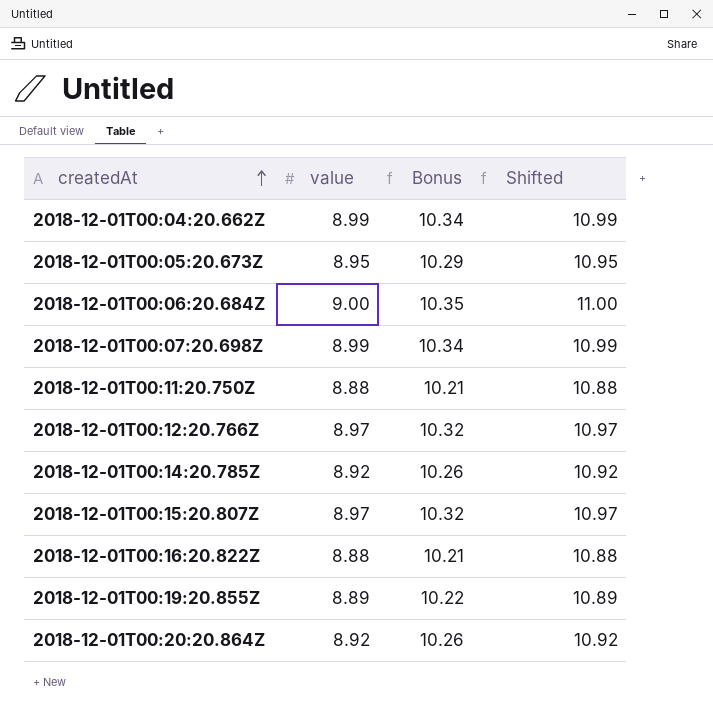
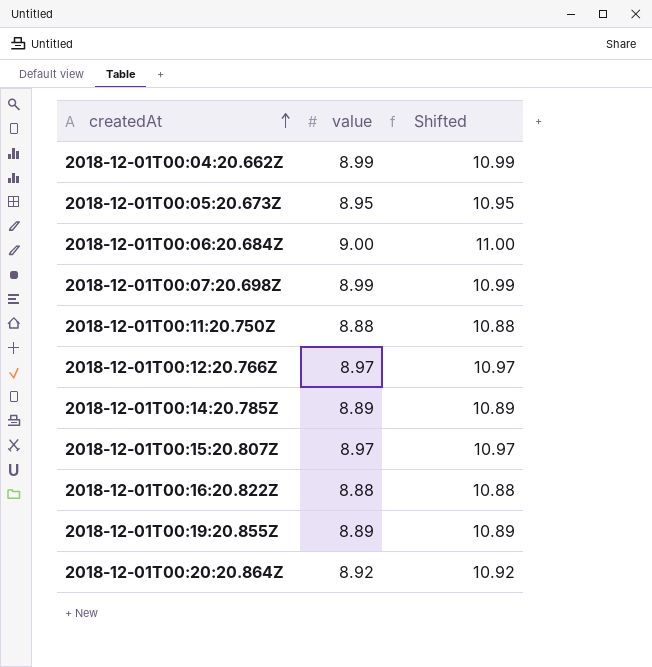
column Bonus | formula: [value] * 1.15 -> none
2018-12-01T00:14:20.785Z | value: 8.92 -> 8.89
2018-12-01T00:14:20.785Z | Shifted: 10.92 -> 10.89

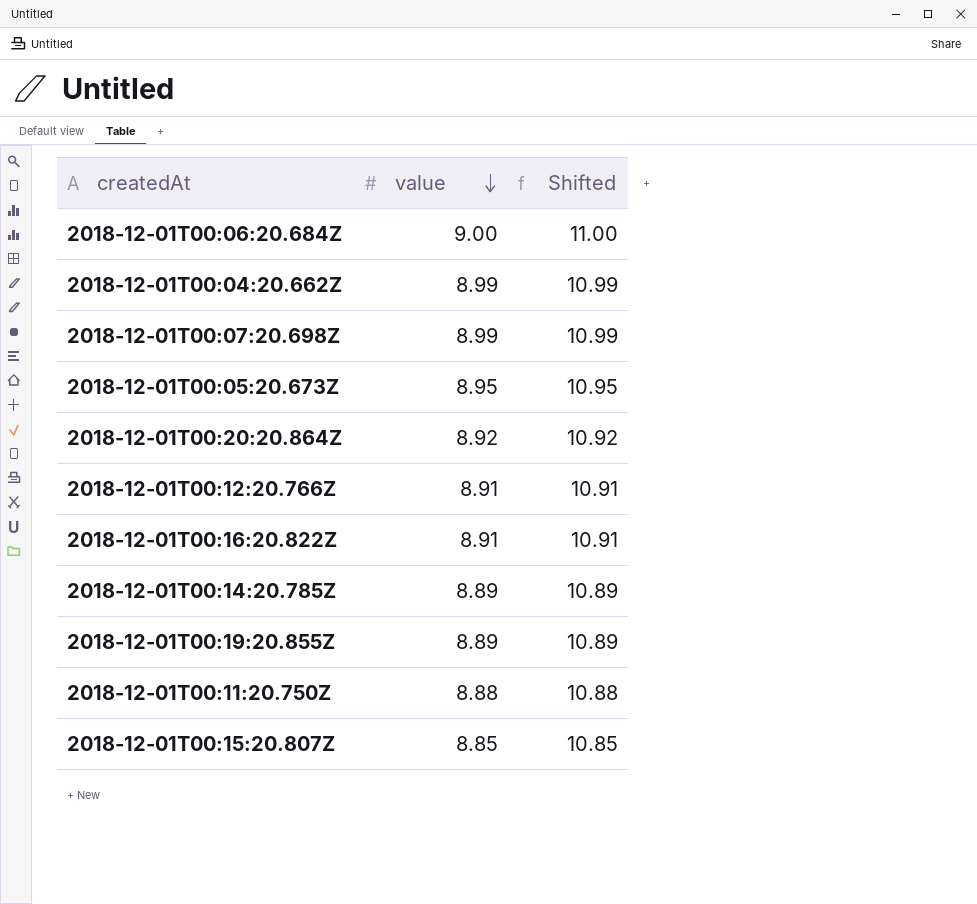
row order: createdAt ascending -> value descending
2018-12-01T00:12:20.766Z | value: 8.97 -> 8.91
2018-12-01T00:12:20.766Z | Shifted: 10.97 -> 10.91
2018-12-01T00:16:20.822Z | value: 8.88 -> 8.91
2018-12-01T00:16:20.822Z | Shifted: 10.88 -> 10.91
2018-12-01T00:15:20.807Z | value: 8.97 -> 8.85
2018-12-01T00:15:20.807Z | Shifted: 10.97 -> 10.85

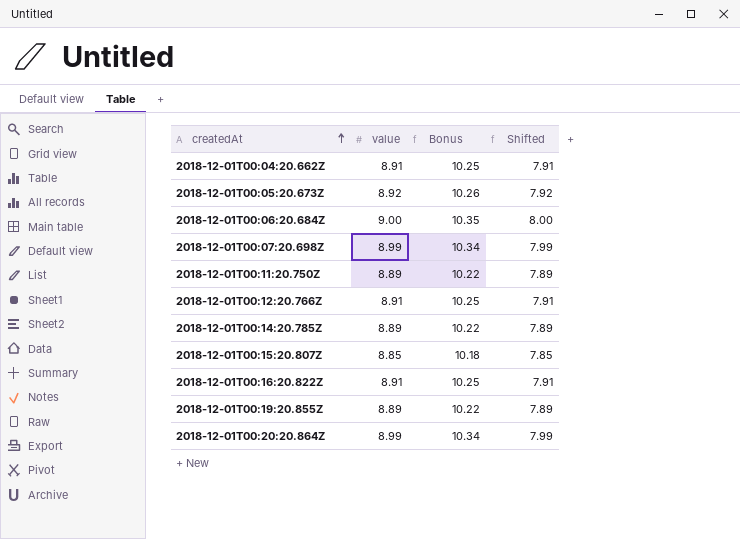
row order: value descending -> createdAt ascending
column Bonus | formula: none -> [value] * 1.15
column Shifted | formula: [value] + 2 -> [value] - 1
2018-12-01T00:04:20.662Z | value: 8.99 -> 8.91
2018-12-01T00:05:20.673Z | value: 8.95 -> 8.92
2018-12-01T00:11:20.750Z | value: 8.88 -> 8.89
2018-12-01T00:20:20.864Z | value: 8.92 -> 8.99

